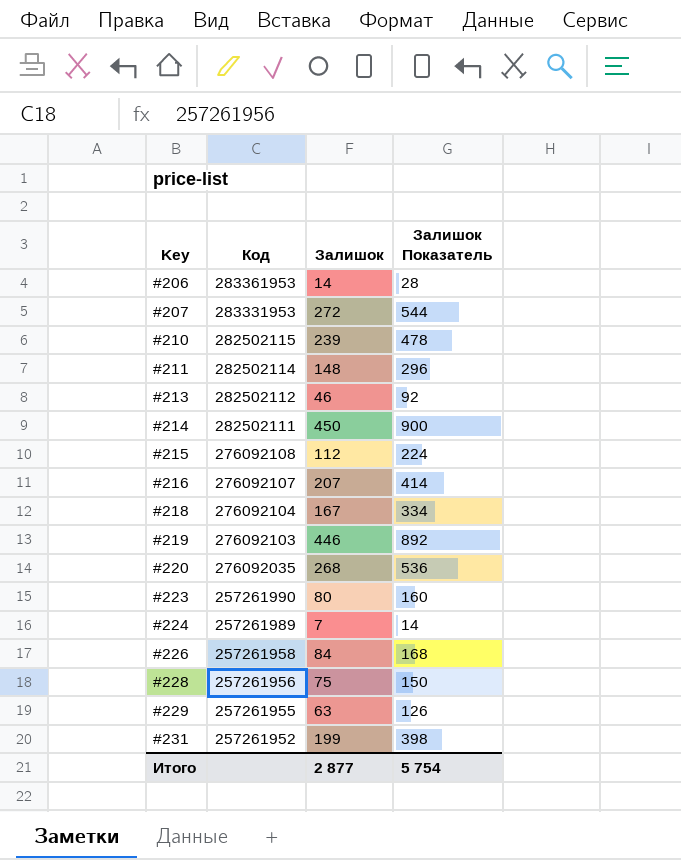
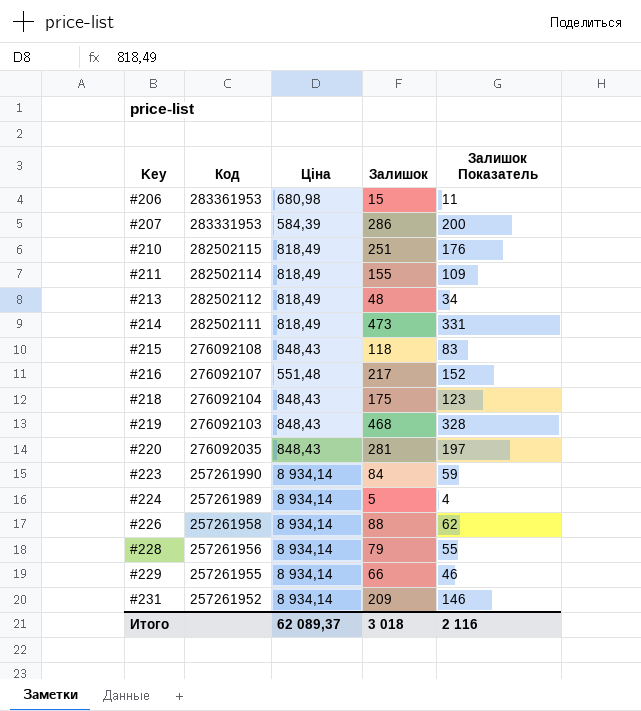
column Ціна | position: none -> 3
column Залишок Показатель | formula: [Залишок] * 2 -> [Залишок] * 0,7
#206 | Залишок: 14 -> 15
#207 | Залишок: 272 -> 286
#210 | Залишок: 239 -> 251
#211 | Залишок: 148 -> 155
#213 | Залишок: 46 -> 48
#214 | Залишок: 450 -> 473
#215 | Залишок: 112 -> 118
#216 | Залишок: 207 -> 217
#218 | Залишок: 167 -> 175
#219 | Залишок: 446 -> 468
#220 | Залишок: 268 -> 281
#223 | Залишок: 80 -> 84
#224 | Залишок: 7 -> 5
#226 | Залишок: 84 -> 88
#228 | Залишок: 75 -> 79
#229 | Залишок: 63 -> 66
#231 | Залишок: 199 -> 209
Итого | Залишок: 2 877 -> 3 018
Итого | Залишок Показатель: 5 754 -> 2 116

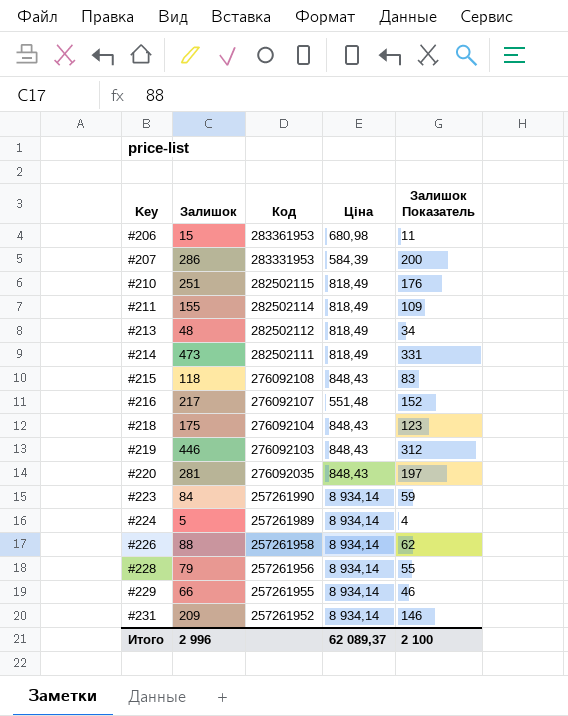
column Залишок | position: 4 -> 2
#219 | Залишок: 468 -> 446
#219 | Залишок Показатель: 328 -> 312
Итого | Залишок: 3 018 -> 2 996
Итого | Залишок Показатель: 2 116 -> 2 100

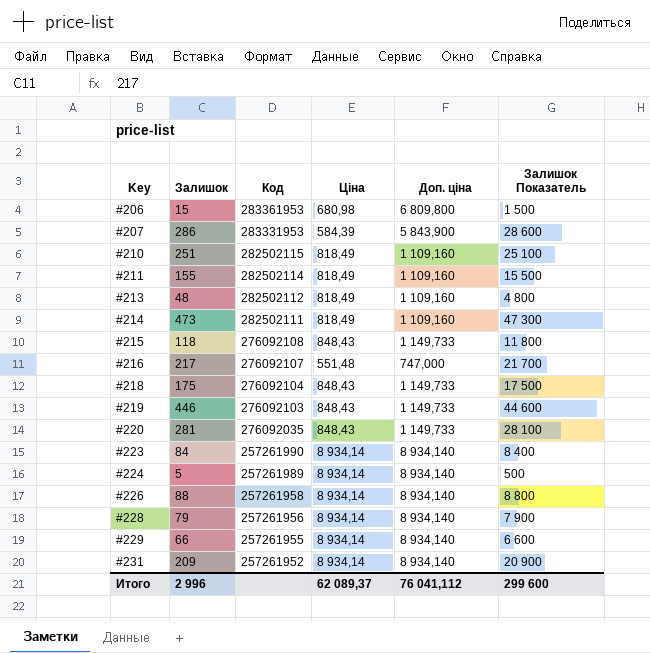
column Доп. ціна | position: none -> 5
column Залишок Показатель | formula: [Залишок] * 0,7 -> [Залишок] * 100
Итого | Залишок Показатель: 2 100 -> 299 600

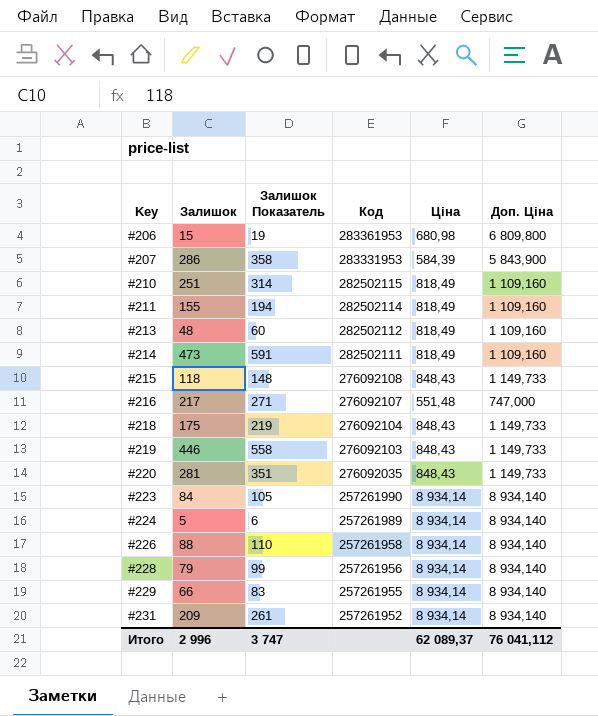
column Залишок Показатель | formula: [Залишок] * 100 -> [Залишок] * 1,25
column Залишок Показатель | position: 6 -> 3
column name: Доп. ціна -> Доп. Ціна
Итого | Залишок Показатель: 299 600 -> 3 747

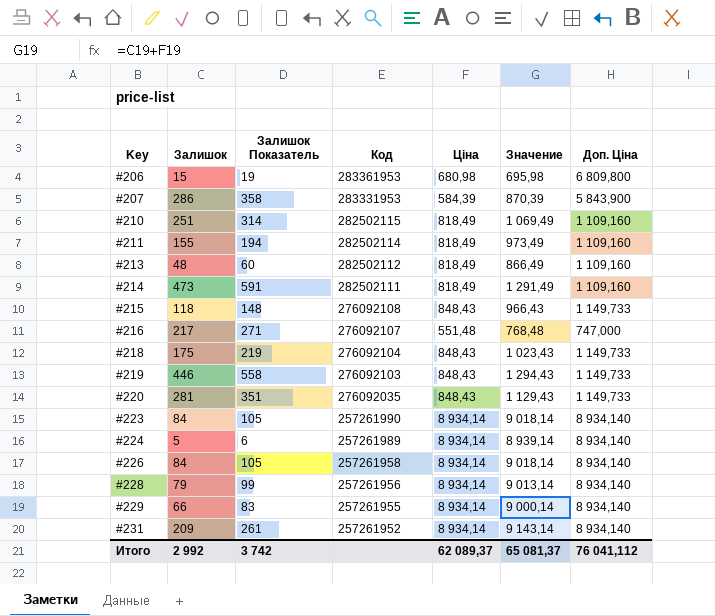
column Значение | formula: none -> [Залишок] + [Ціна]
#226 | Залишок: 88 -> 84
#226 | Залишок Показатель: 110 -> 105
Итого | Залишок: 2 996 -> 2 992
Итого | Залишок Показатель: 3 747 -> 3 742

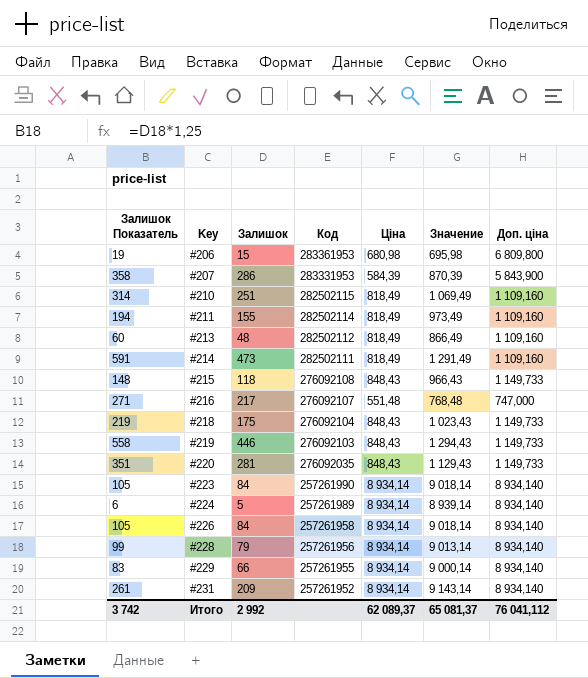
column Залишок Показатель | position: 3 -> 1
column name: Доп. Ціна -> Доп. ціна

